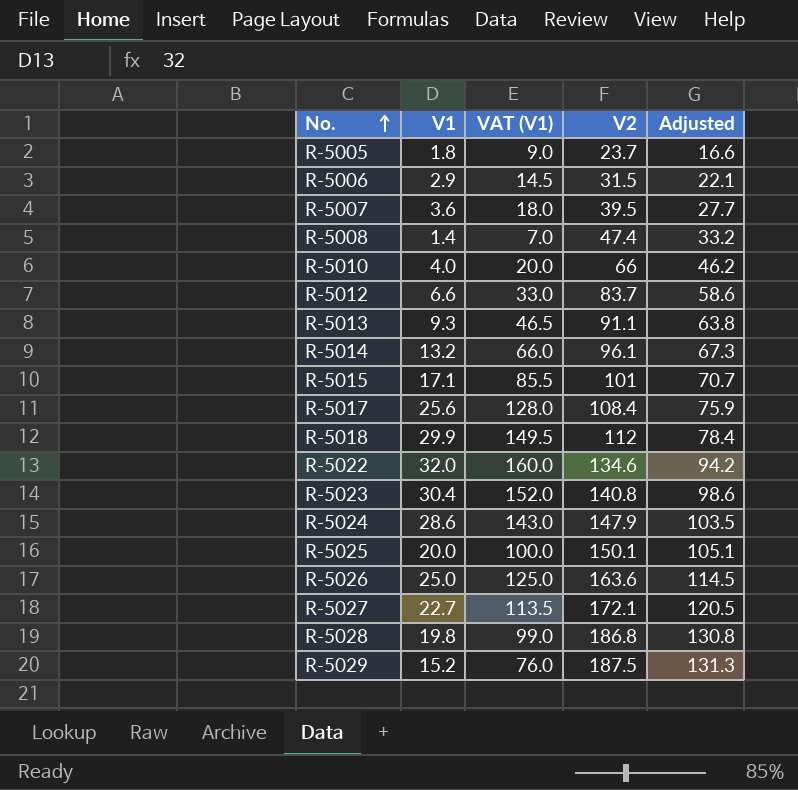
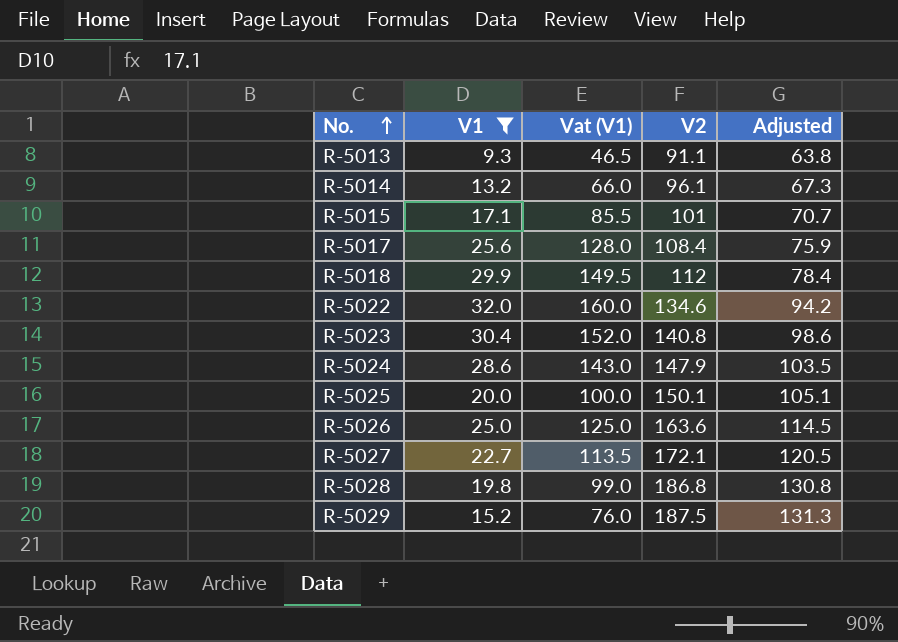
filter: none -> V1 >= 9.3
column name: VAT (V1) -> Vat (V1)

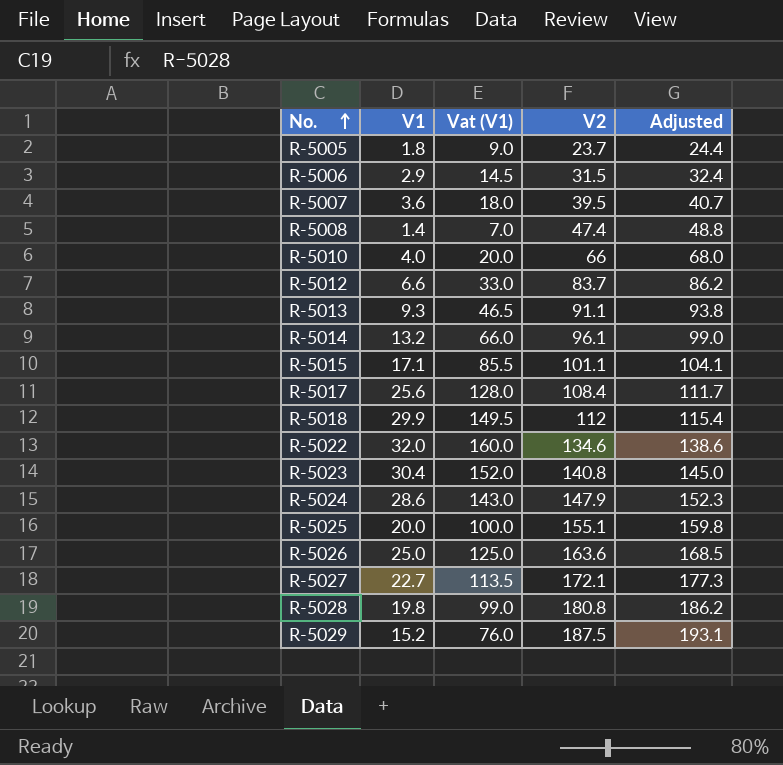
filter: V1 >= 9.3 -> none
column Adjusted | formula: [V2] * 0.7 -> [V2] * 1.03
R-5015 | V2: 101 -> 101.1
R-5025 | V2: 150.1 -> 155.1
R-5028 | V2: 186.8 -> 180.8

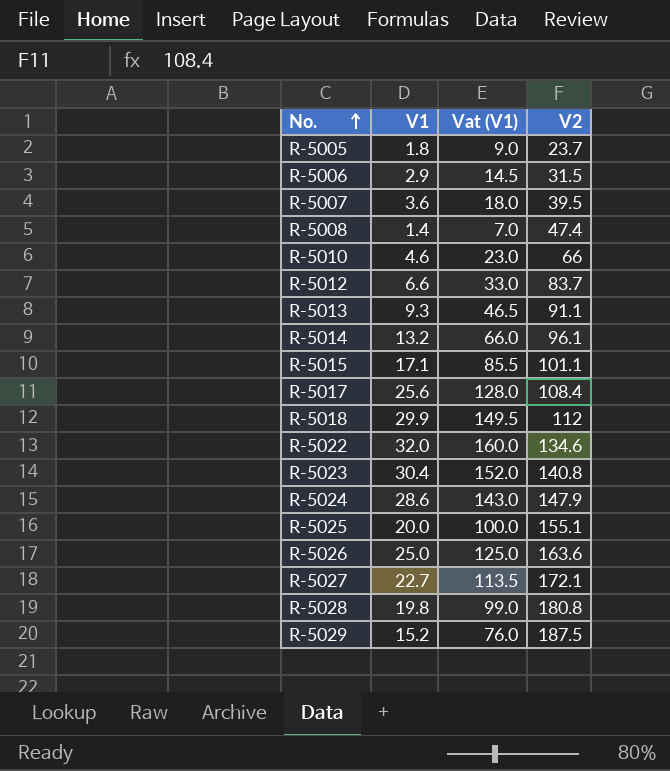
column Adjusted | formula: [V2] * 1.03 -> none
R-5010 | V1: 4.0 -> 4.6
R-5010 | Vat (V1): 20.0 -> 23.0

